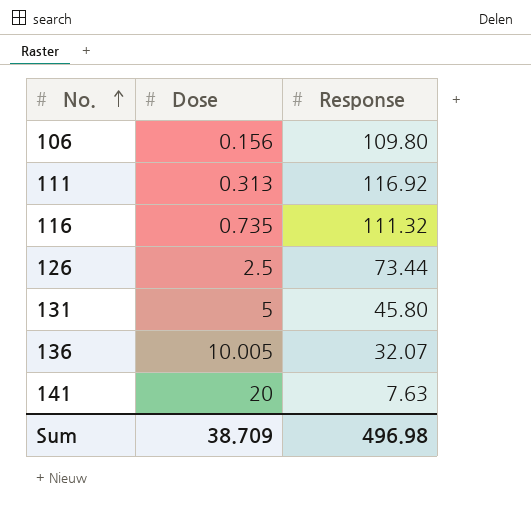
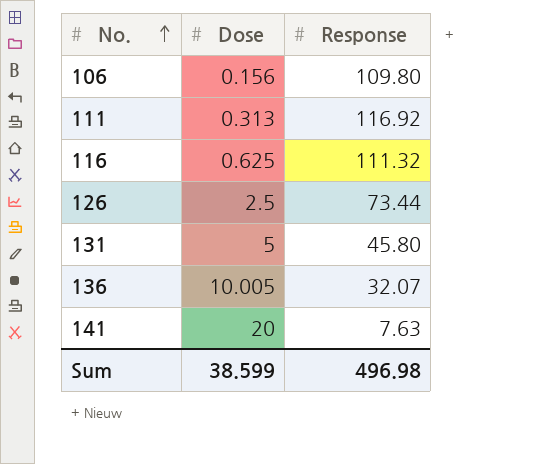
116 | Dose: 0.735 -> 0.625
Sum | Dose: 38.709 -> 38.599

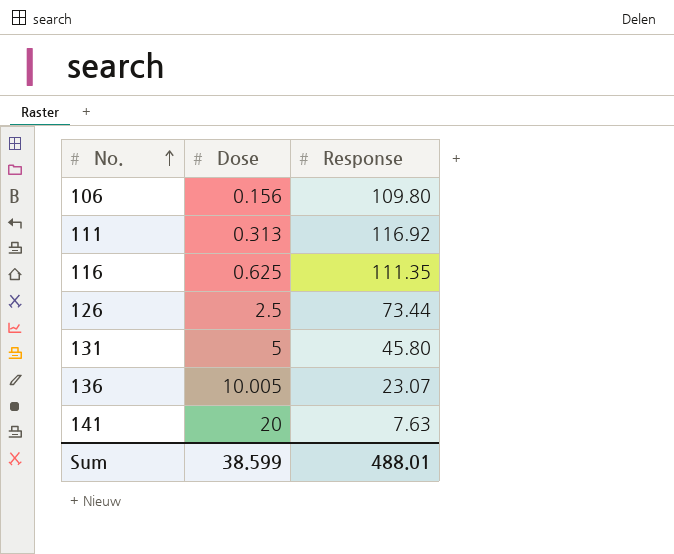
116 | Response: 111.32 -> 111.35
136 | Response: 32.07 -> 23.07
Sum | Response: 496.98 -> 488.01

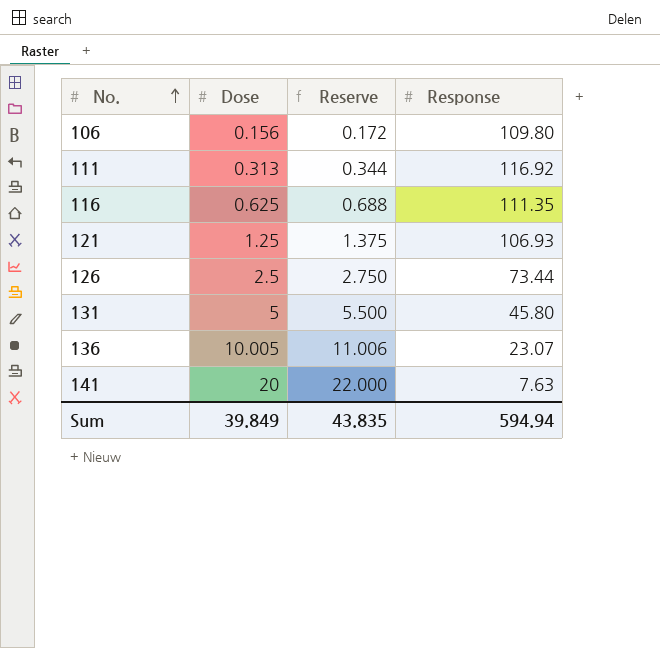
column Reserve | formula: none -> [Dose] * 1.1
row 121: none -> 1.25 | 1.375 | 106.93
Sum | Dose: 38.599 -> 39.849
Sum | Response: 488.01 -> 594.94

